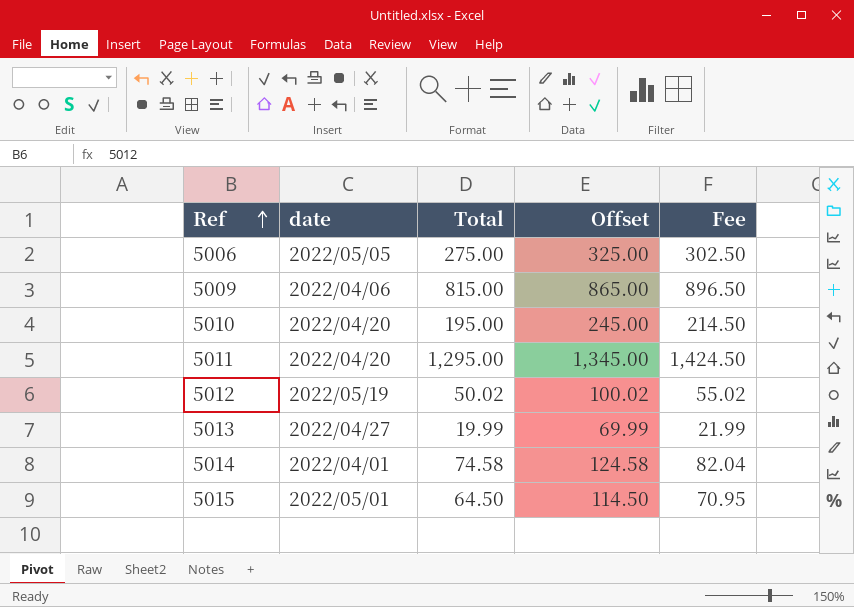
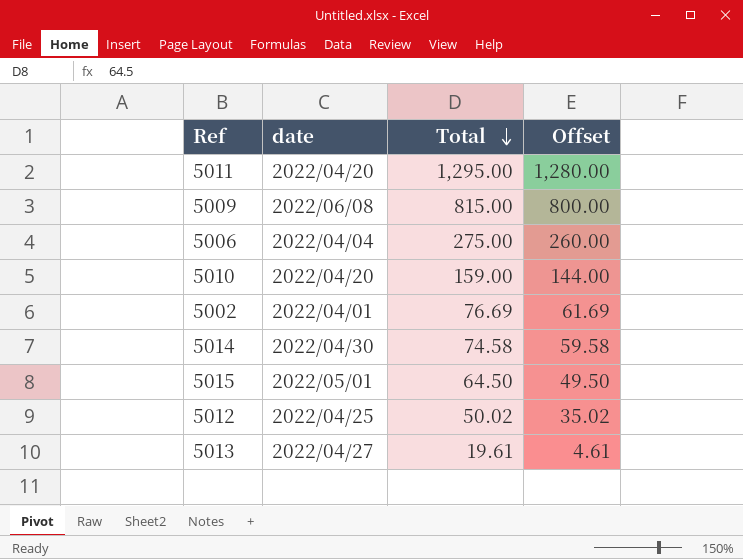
row order: Ref ascending -> Total descending
column Fee | formula: [Total] * 1.1 -> none
column Offset | formula: [Total] + 50 -> [Total] - 15
5009 | date: 2022/04/06 -> 2022/06/08
5006 | date: 2022/05/05 -> 2022/04/04
5010 | Total: 195.00 -> 159.00
row 5002: none -> 2022/04/01 | 76.69 | 61.69
5014 | date: 2022/04/01 -> 2022/04/30
5012 | date: 2022/05/19 -> 2022/04/25
5013 | Total: 19.99 -> 19.61

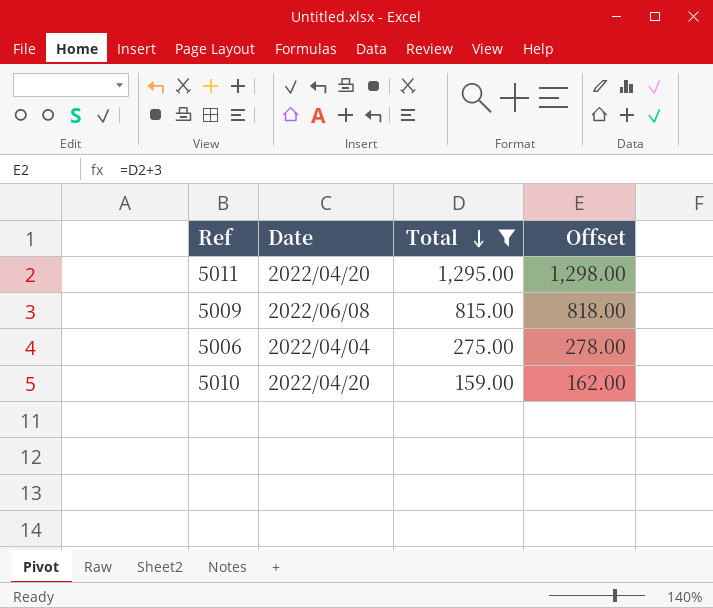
filter: none -> Total >= 159.00
column name: date -> Date
column Offset | formula: [Total] - 15 -> [Total] + 3

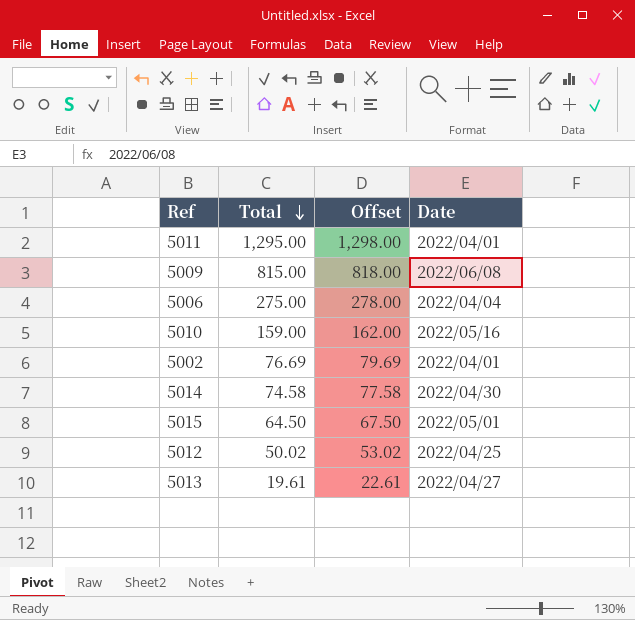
filter: Total >= 159.00 -> none
column Date | position: 2 -> 4
5011 | Date: 2022/04/20 -> 2022/04/01
5010 | Date: 2022/04/20 -> 2022/05/16

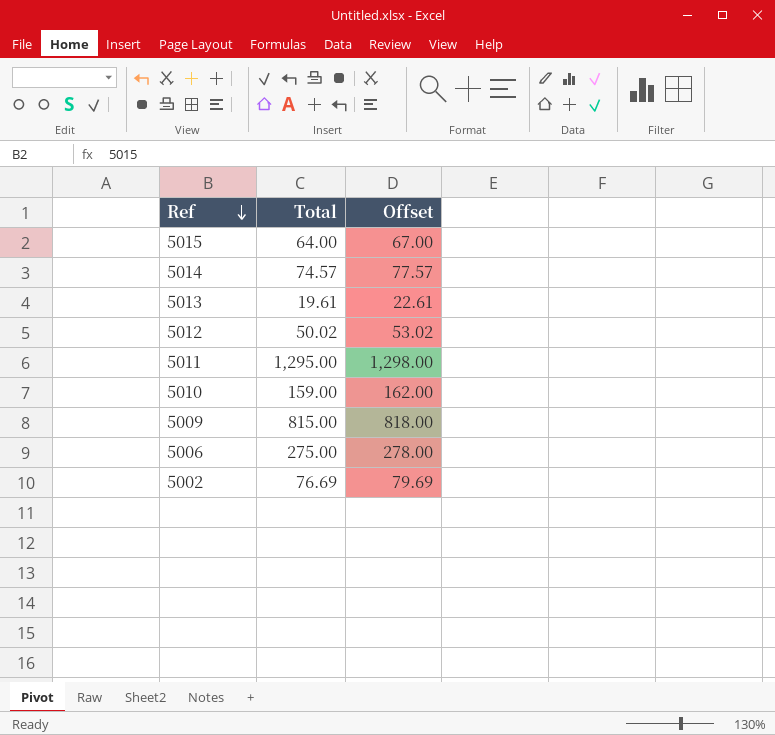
row order: Total descending -> Ref descending
column Date | position: 4 -> none
5015 | Total: 64.50 -> 64.00
5015 | Offset: 67.50 -> 67.00
5014 | Total: 74.58 -> 74.57
5014 | Offset: 77.58 -> 77.57

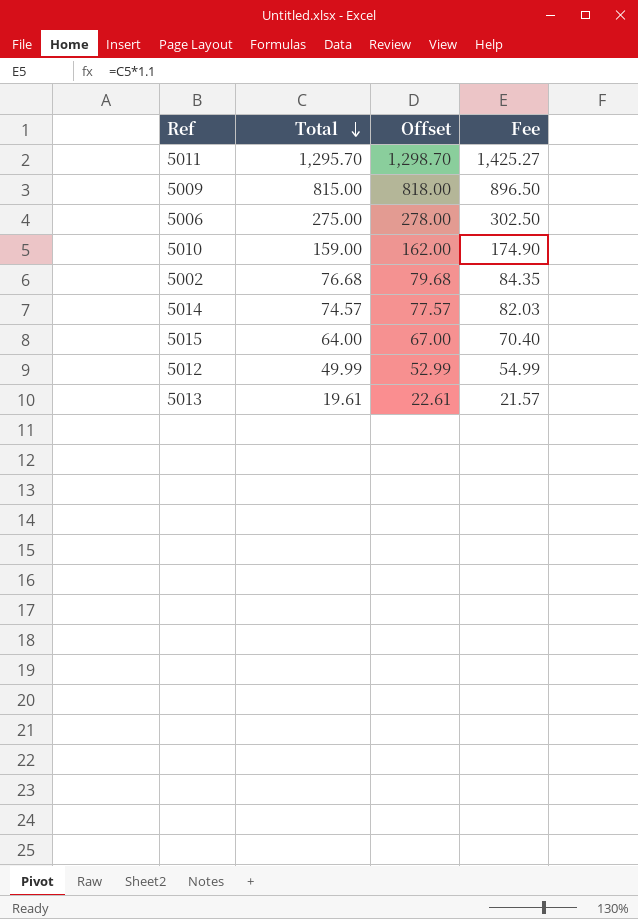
row order: Ref descending -> Total descending
column Fee | formula: none -> [Total] * 1.1
5011 | Total: 1,295.00 -> 1,295.70
5011 | Offset: 1,298.00 -> 1,298.70
5002 | Total: 76.69 -> 76.68
5002 | Offset: 79.69 -> 79.68
5012 | Total: 50.02 -> 49.99
5012 | Offset: 53.02 -> 52.99

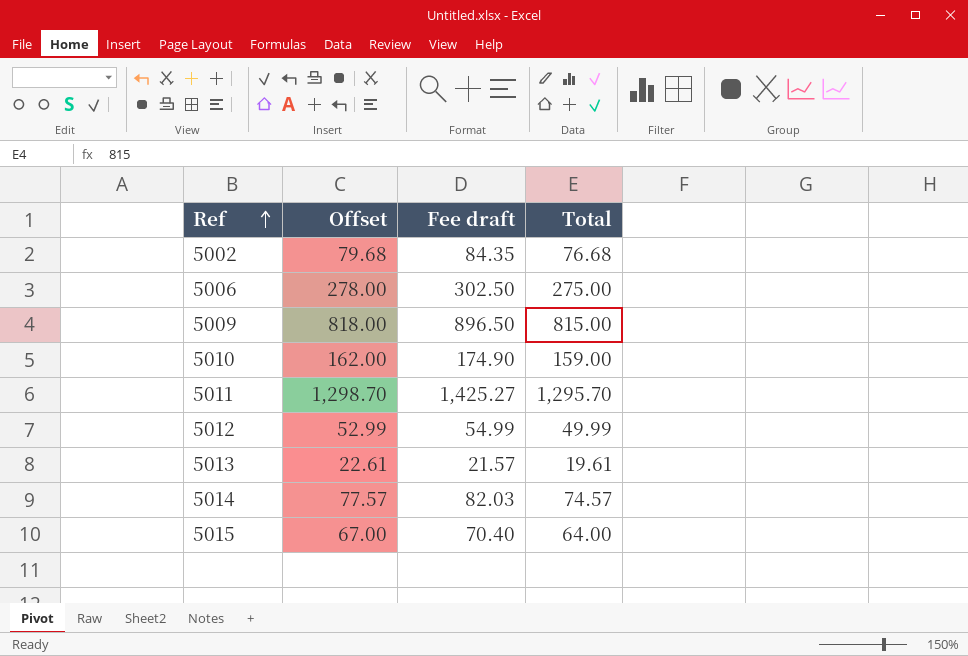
row order: Total descending -> Ref ascending
column name: Fee -> Fee draft
column Total | position: 2 -> 4

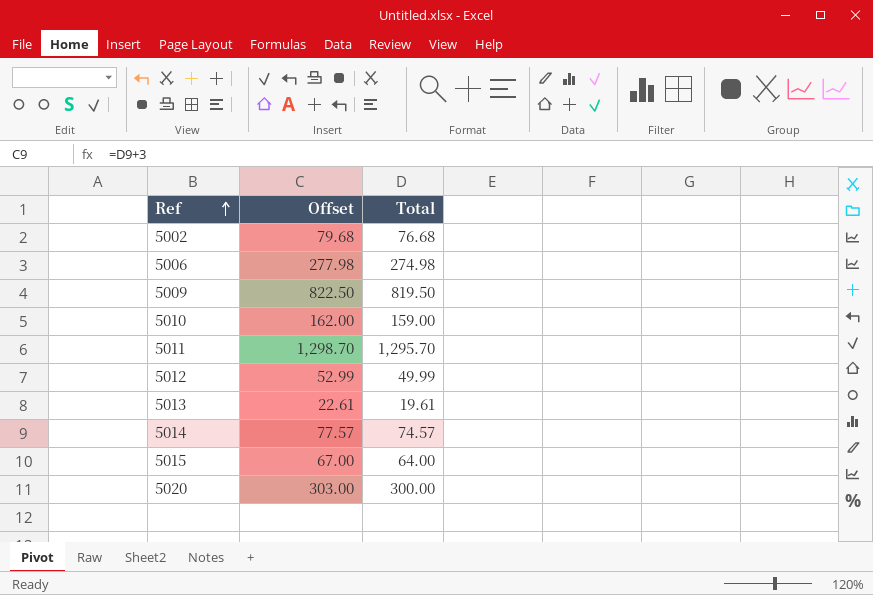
column Fee draft | formula: [Total] * 1.1 -> none
5006 | Offset: 278.00 -> 277.98
5006 | Total: 275.00 -> 274.98
5009 | Offset: 818.00 -> 822.50
5009 | Total: 815.00 -> 819.50
row 5020: none -> 303.00 | 300.00

